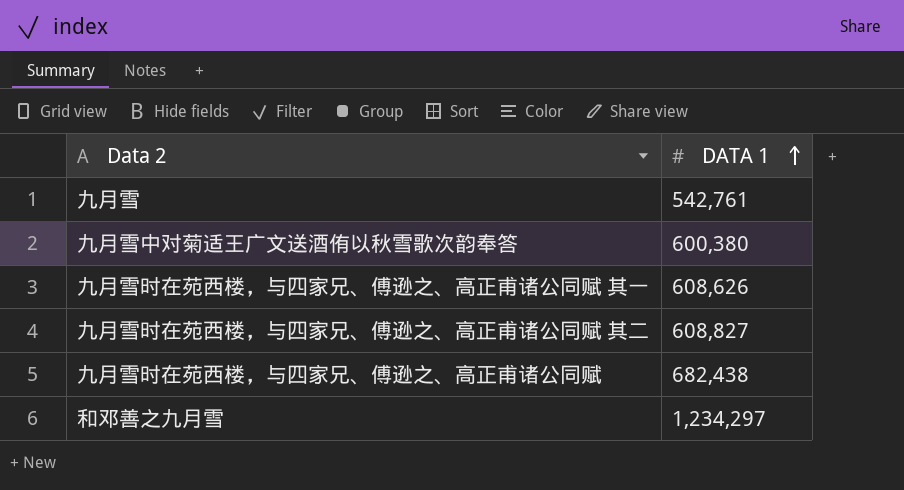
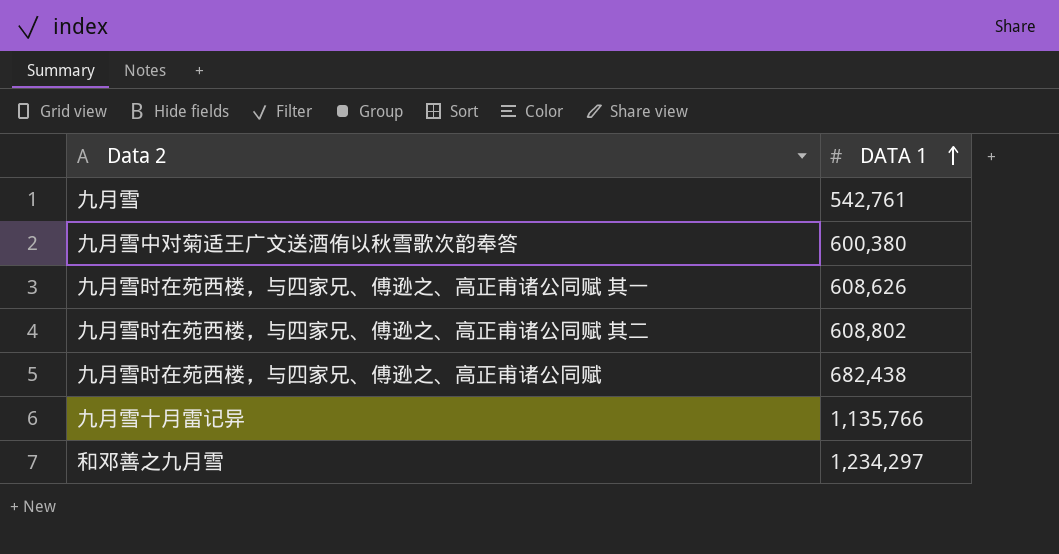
九月雪时在苑西楼，与四家兄、傅逊之、高正甫诸公同赋 其二 | DATA 1: 608,827 -> 608,802
row 九月雪十月雷记异: none -> 1,135,766

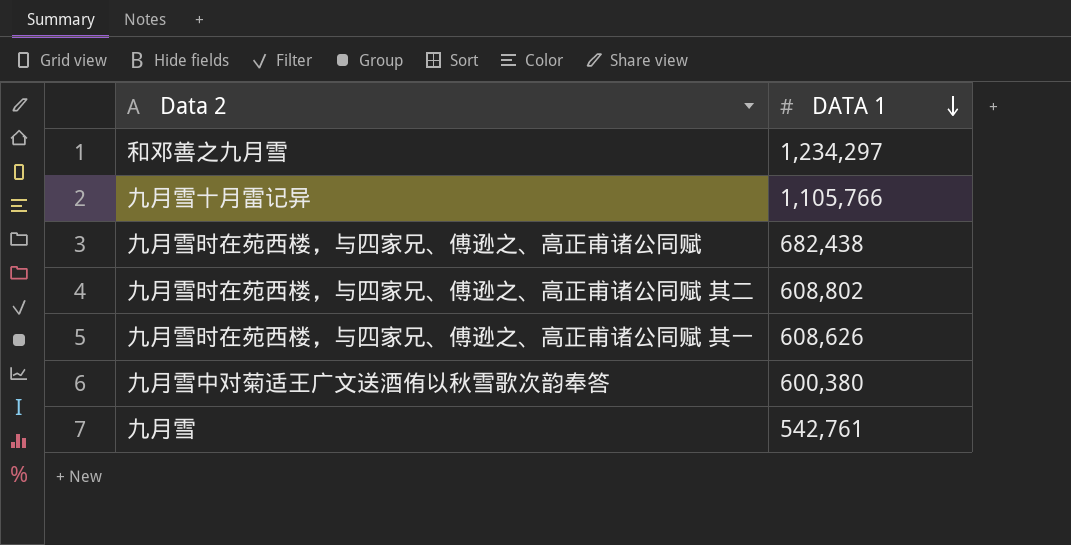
row order: DATA 1 ascending -> DATA 1 descending
九月雪十月雷记异 | DATA 1: 1,135,766 -> 1,105,766

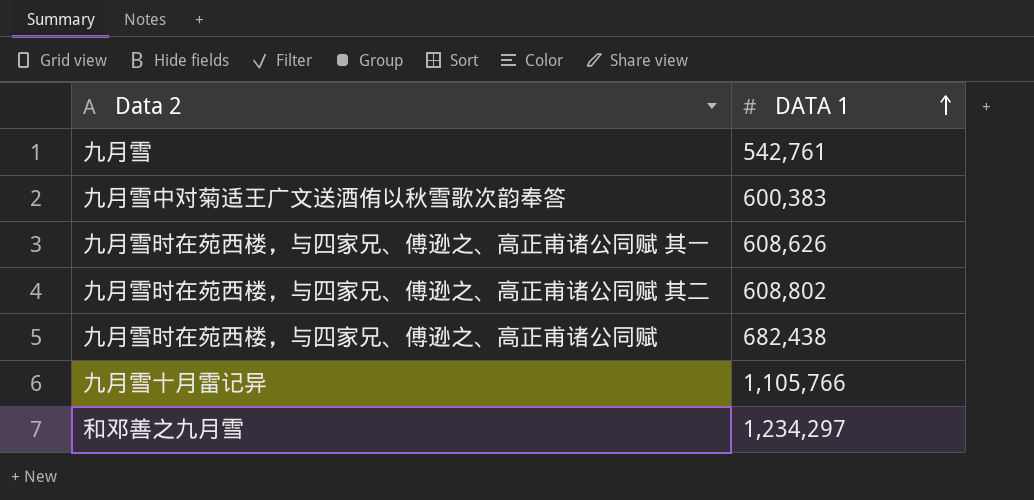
row order: DATA 1 descending -> DATA 1 ascending
九月雪中对菊适王广文送酒侑以秋雪歌次韵奉答 | DATA 1: 600,380 -> 600,383

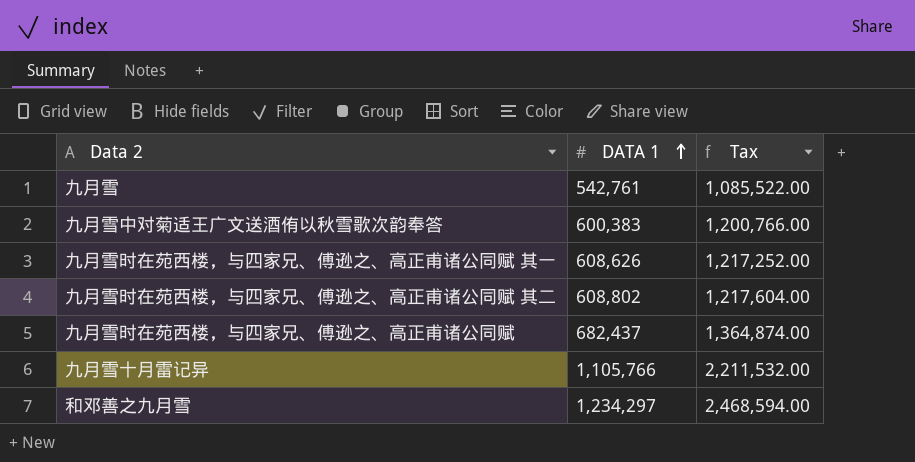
column Tax | formula: none -> [DATA 1] * 2
九月雪时在苑西楼，与四家兄、傅逊之、高正甫诸公同赋 | DATA 1: 682,438 -> 682,437

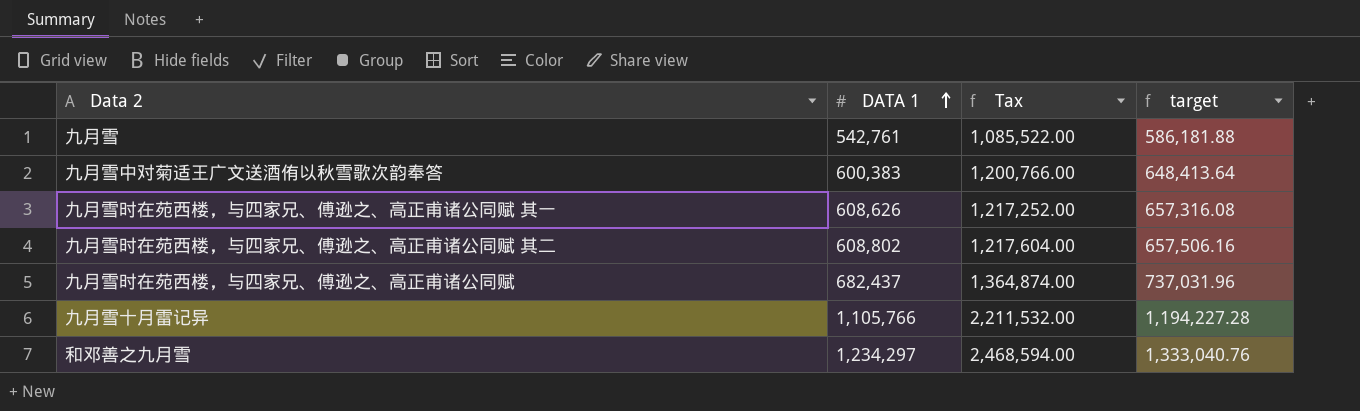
column target | formula: none -> [DATA 1] * 1.08

